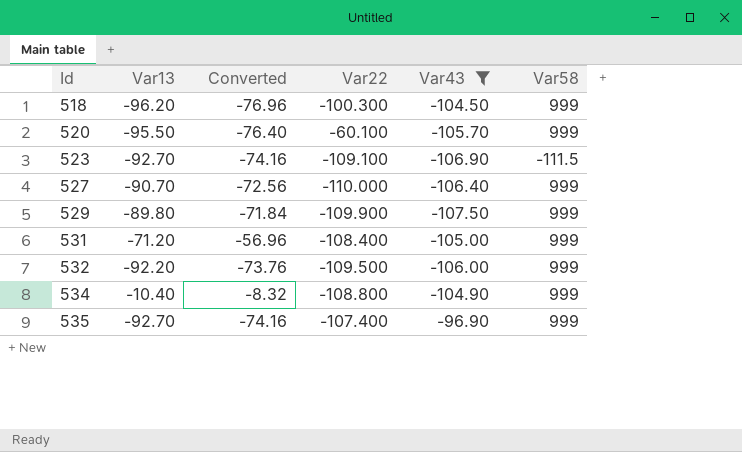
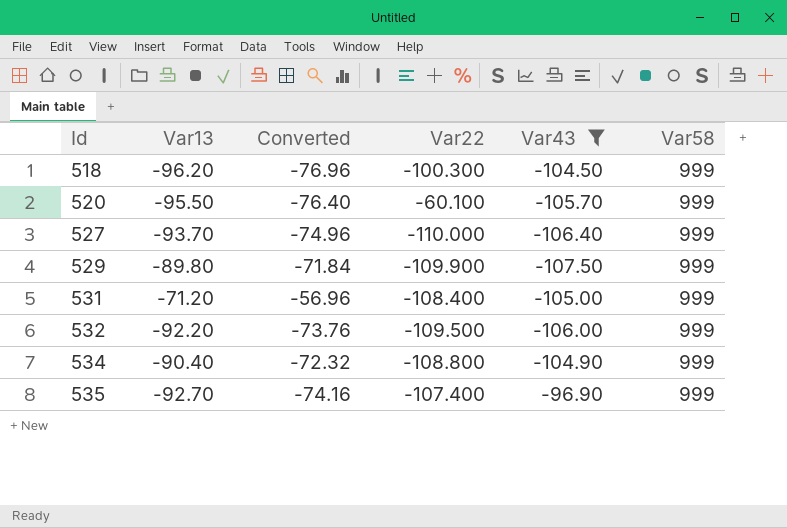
row 523: -92.70 | -74.16 | -109.100 | -106.90 | -111.5 -> none
527 | Var13: -90.70 -> -93.70
527 | Converted: -72.56 -> -74.96
534 | Var13: -10.40 -> -90.40
534 | Converted: -8.32 -> -72.32

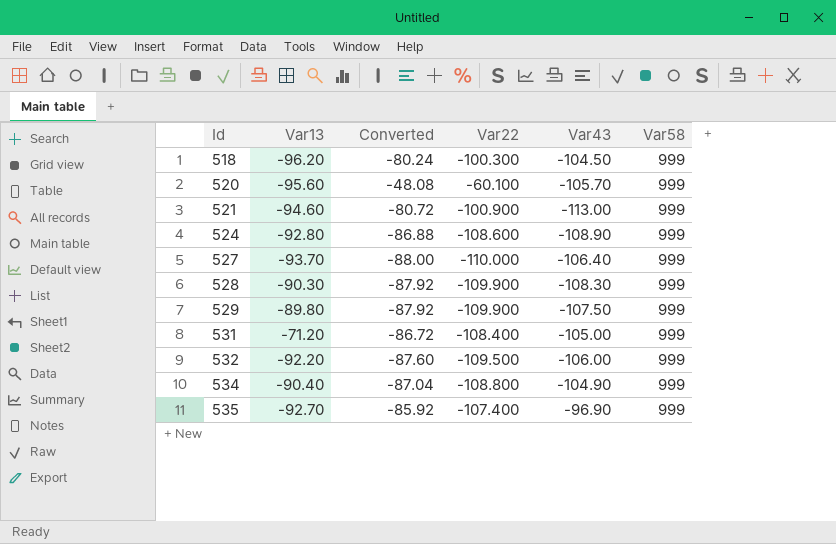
filter: Var43 >= -107.50 -> none
column Converted | formula: [Var13] * 0.8 -> [Var22] * 0.8
520 | Var13: -95.50 -> -95.60

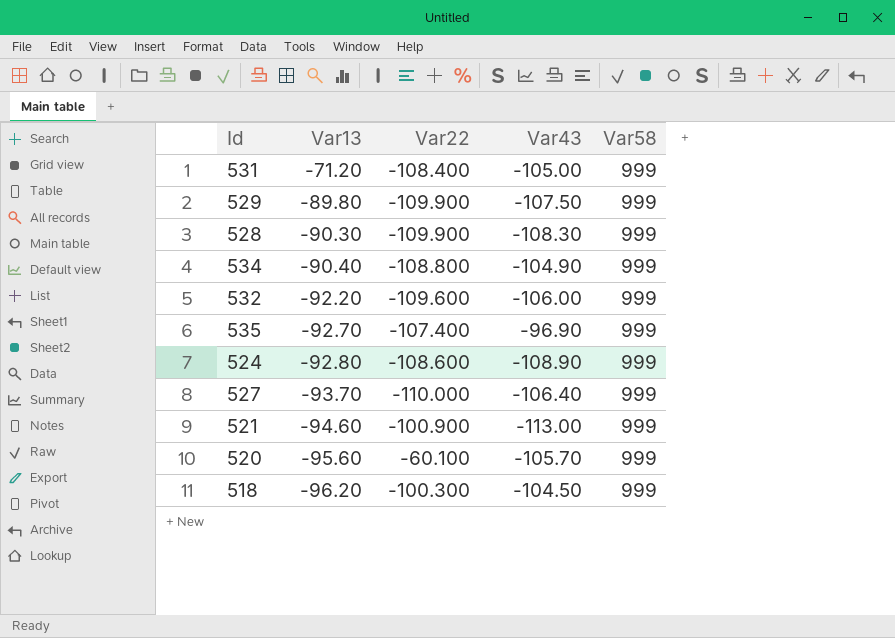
row order: Id ascending -> Var13 descending
column Converted | formula: [Var22] * 0.8 -> none
532 | Var22: -109.500 -> -109.600

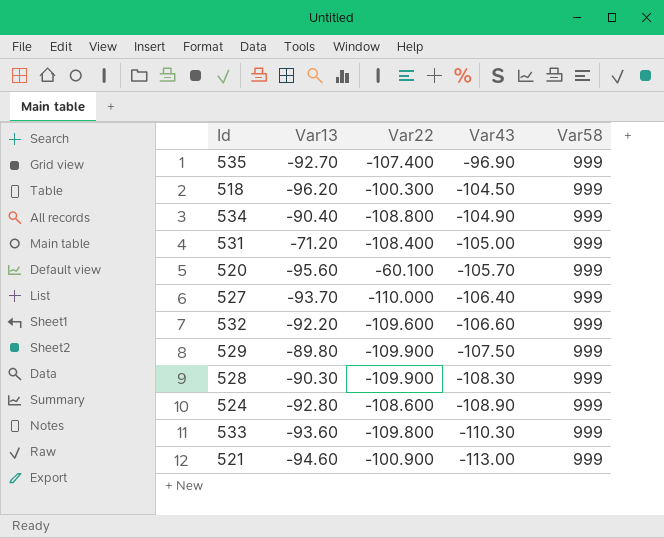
row order: Var13 descending -> Var43 descending
532 | Var43: -106.00 -> -106.60
row 533: none -> -93.60 | -109.800 | -110.30 | 999

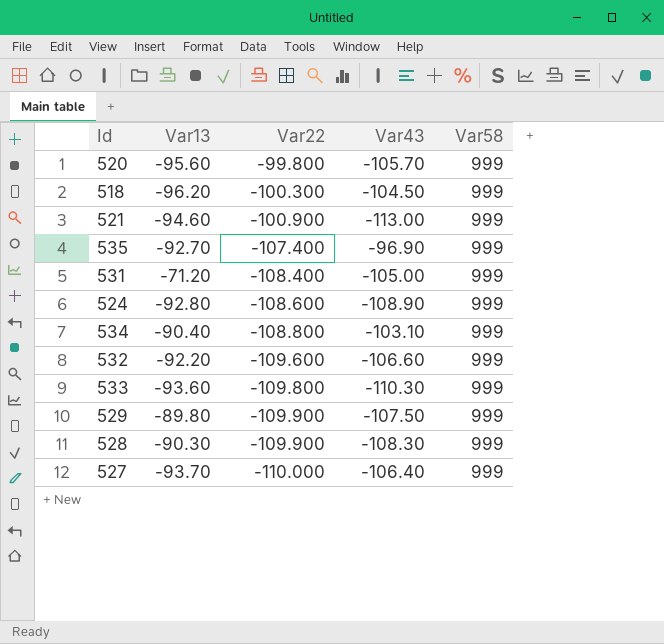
row order: Var43 descending -> Var22 descending
520 | Var22: -60.100 -> -99.800
534 | Var43: -104.90 -> -103.10

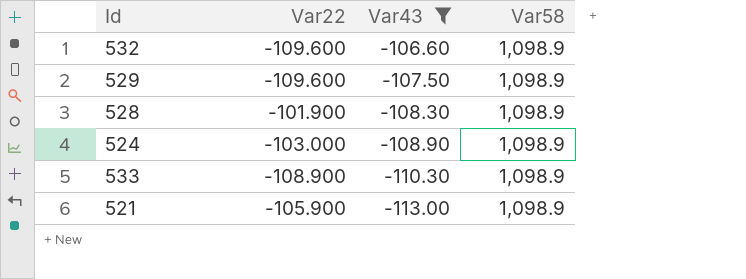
filter: none -> Var43 <= -106.60
row order: Var22 descending -> Var43 descending
column Var13 | position: 2 -> none
532 | Var58: 999 -> 1,098.9
529 | Var22: -109.900 -> -109.600
529 | Var58: 999 -> 1,098.9
528 | Var22: -109.900 -> -101.900
528 | Var58: 999 -> 1,098.9
524 | Var22: -108.600 -> -103.000
524 | Var58: 999 -> 1,098.9
533 | Var22: -109.800 -> -108.900
533 | Var58: 999 -> 1,098.9
521 | Var22: -100.900 -> -105.900
521 | Var58: 999 -> 1,098.9

